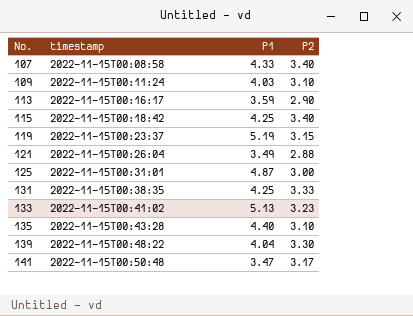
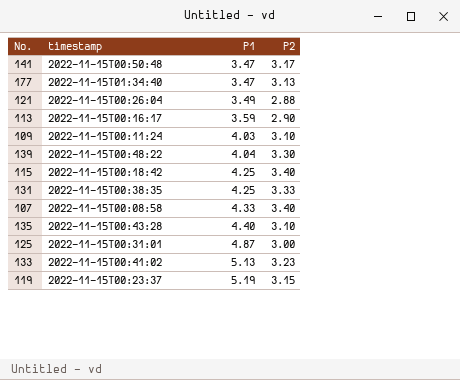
row order: No. ascending -> P1 ascending
row 177: none -> 2022-11-15T01:34:40 | 3.47 | 3.13

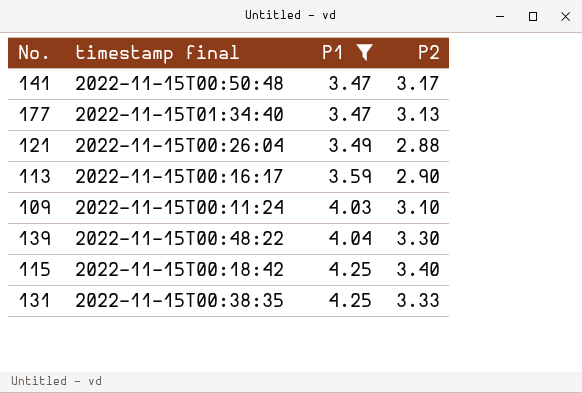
filter: none -> P1 <= 4.25
column name: timestamp -> timestamp final

